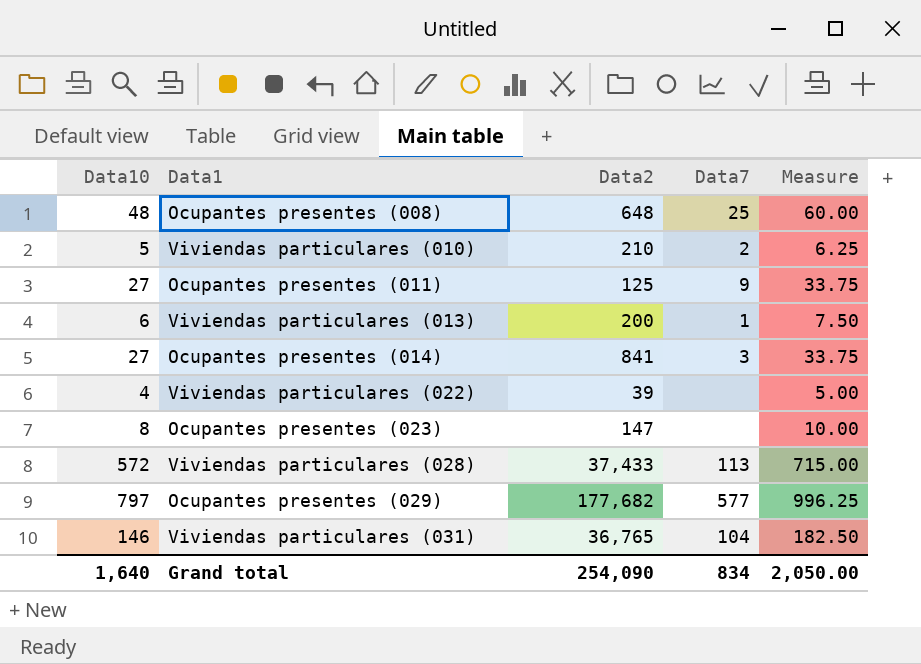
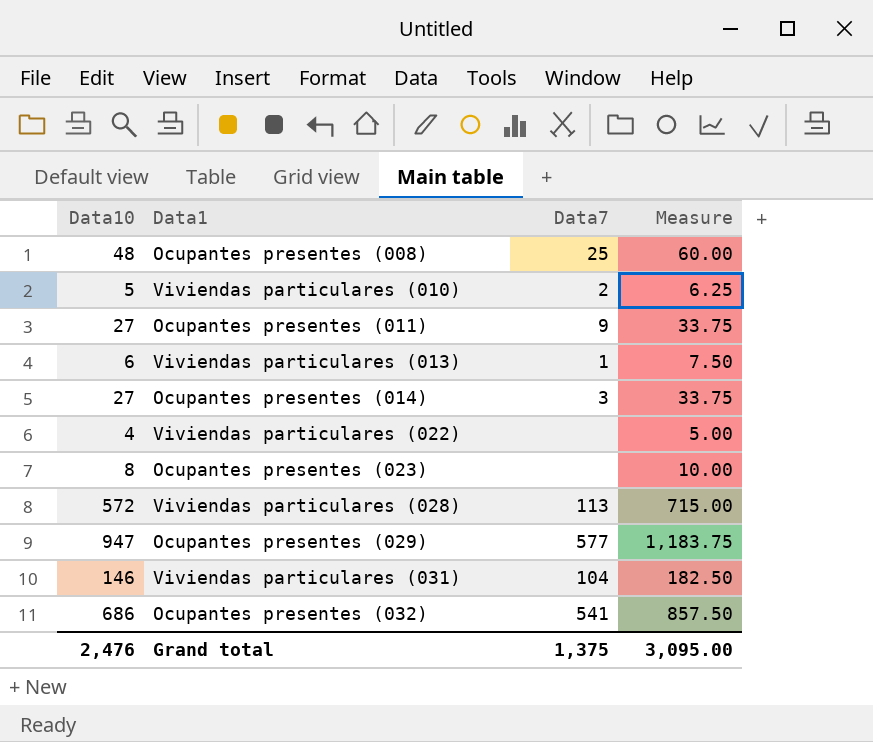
column Data2 | position: 3 -> none
Ocupantes presentes (029) | Data10: 797 -> 947
Ocupantes presentes (029) | Measure: 996.25 -> 1,183.75
row Ocupantes presentes (032): none -> 686 | 541 | 857.50
Grand total | Data10: 1,640 -> 2,476
Grand total | Data7: 834 -> 1,375
Grand total | Measure: 2,050.00 -> 3,095.00

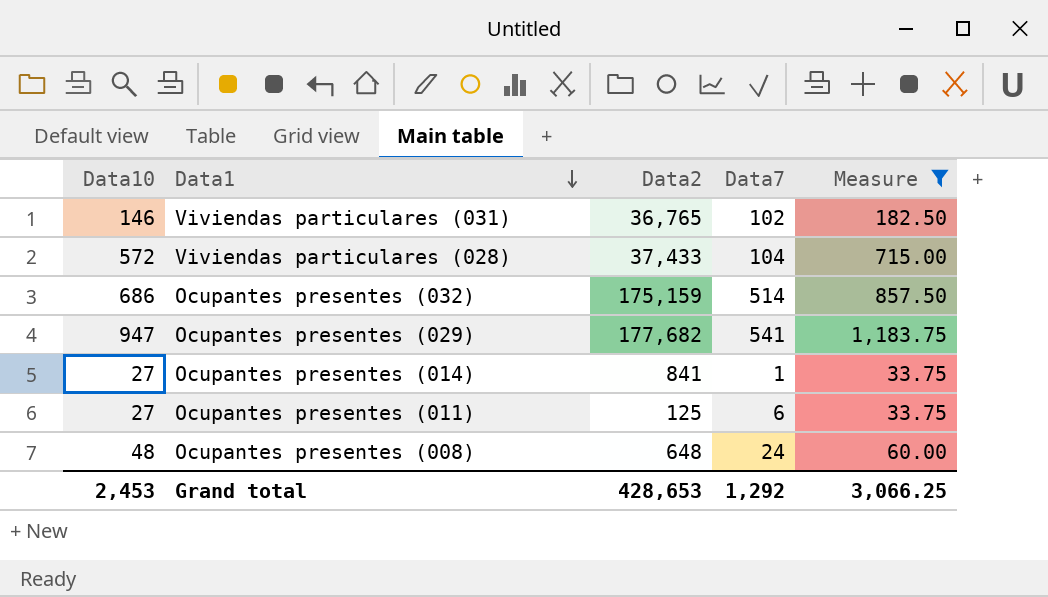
filter: none -> Measure >= 33.75
row order: none -> Data1 descending
column Data2 | position: none -> 3
Viviendas particulares (031) | Data7: 104 -> 102
Viviendas particulares (028) | Data7: 113 -> 104
Ocupantes presentes (032) | Data7: 541 -> 514
Ocupantes presentes (029) | Data7: 577 -> 541
Ocupantes presentes (014) | Data7: 3 -> 1
Ocupantes presentes (011) | Data7: 9 -> 6
Ocupantes presentes (008) | Data7: 25 -> 24
Grand total | Data10: 2,476 -> 2,453
Grand total | Data7: 1,375 -> 1,292
Grand total | Measure: 3,095.00 -> 3,066.25

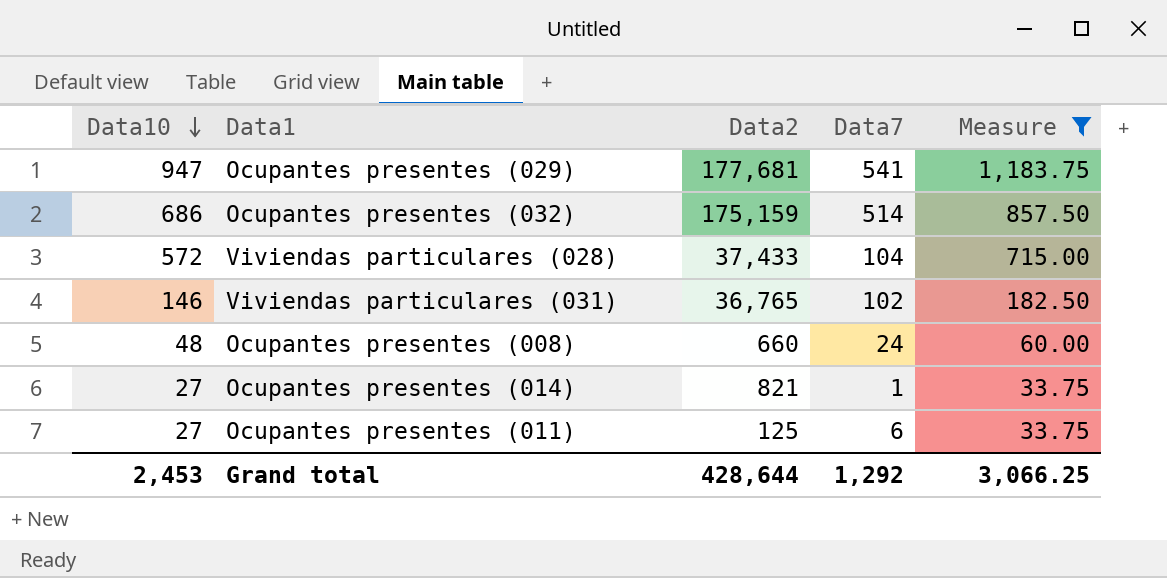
row order: Data1 descending -> Data10 descending
Ocupantes presentes (029) | Data2: 177,682 -> 177,681
Ocupantes presentes (008) | Data2: 648 -> 660
Ocupantes presentes (014) | Data2: 841 -> 821
Grand total | Data2: 428,653 -> 428,644

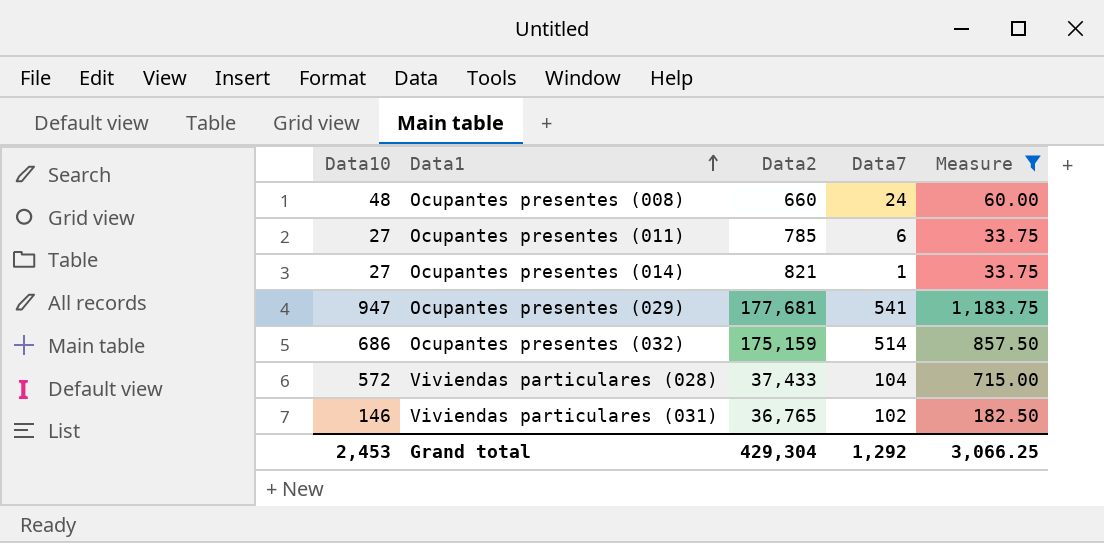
row order: Data10 descending -> Data1 ascending
Ocupantes presentes (011) | Data2: 125 -> 785
Grand total | Data2: 428,644 -> 429,304

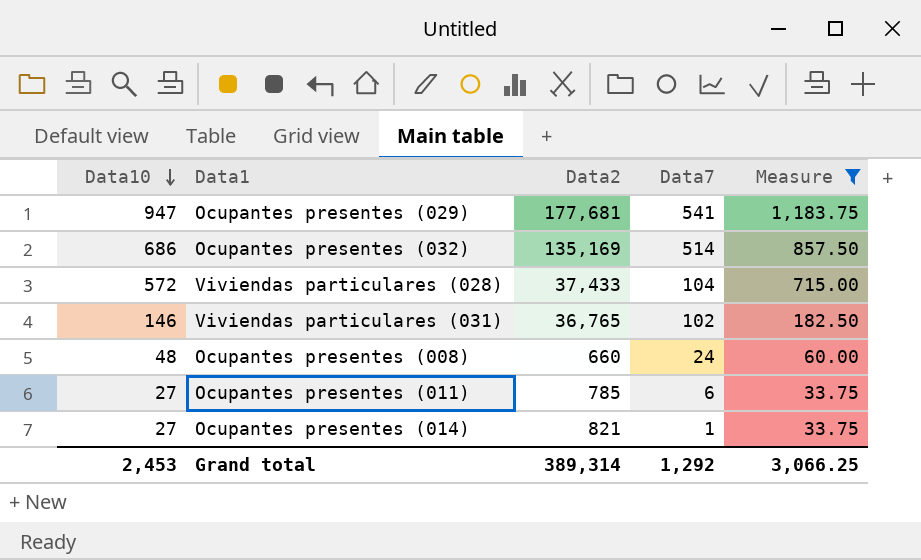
row order: Data1 ascending -> Data10 descending
Ocupantes presentes (032) | Data2: 175,159 -> 135,169
Grand total | Data2: 429,304 -> 389,314

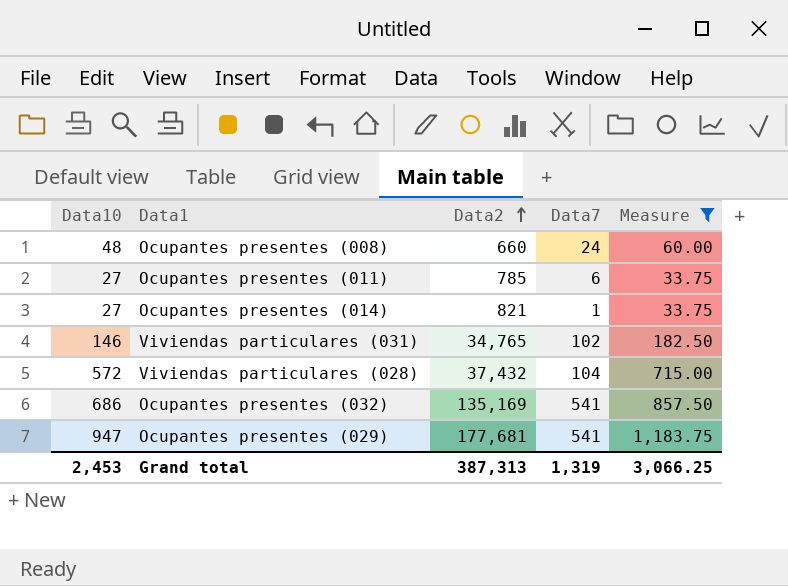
row order: Data10 descending -> Data2 ascending
Viviendas particulares (031) | Data2: 36,765 -> 34,765
Viviendas particulares (028) | Data2: 37,433 -> 37,432
Ocupantes presentes (032) | Data7: 514 -> 541
Grand total | Data2: 389,314 -> 387,313
Grand total | Data7: 1,292 -> 1,319

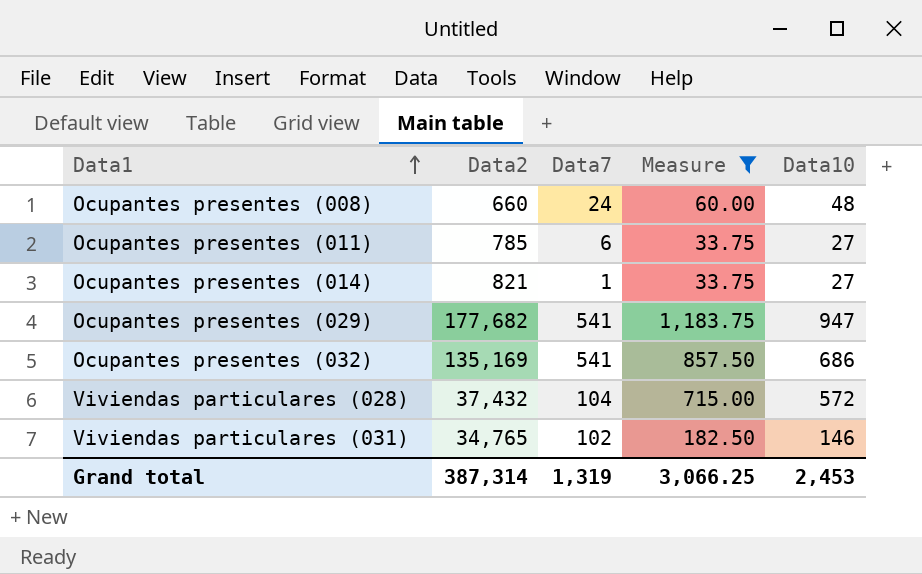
row order: Data2 ascending -> Data1 ascending
column Data10 | position: 1 -> 5
Ocupantes presentes (029) | Data2: 177,681 -> 177,682
Grand total | Data2: 387,313 -> 387,314

